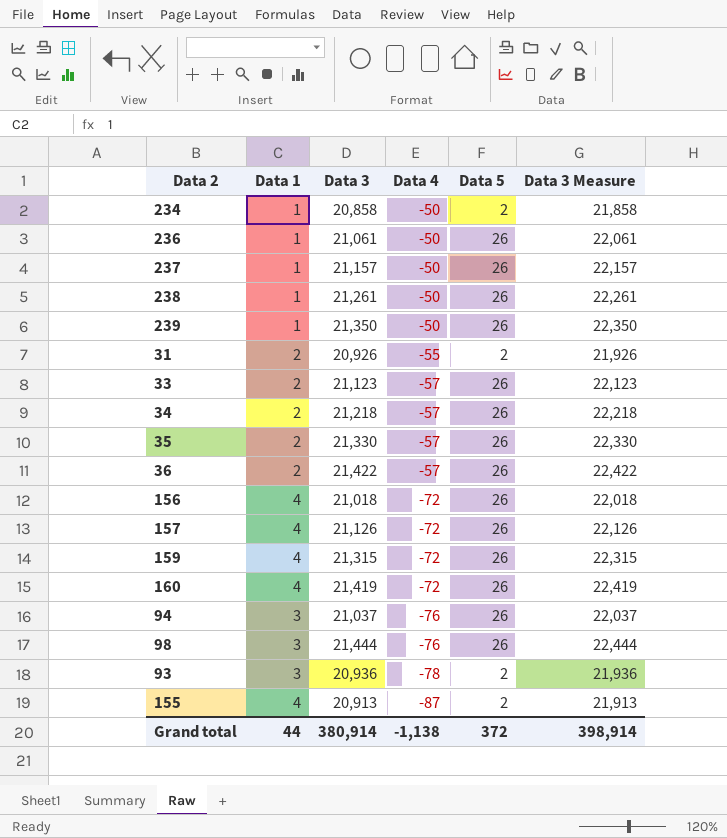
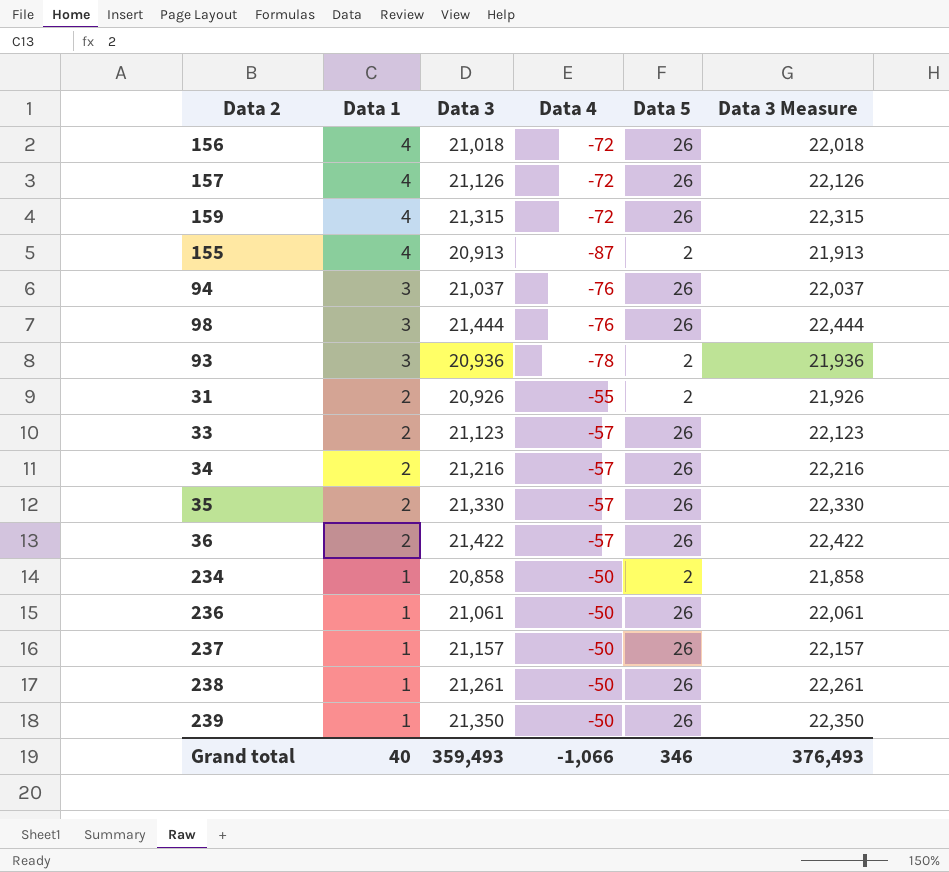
row order: Data 4 descending -> Data 1 descending
row 160: 4 | 21,419 | -72 | 26 | 22,419 -> none
34 | Data 3: 21,218 -> 21,216
34 | Data 3 Measure: 22,218 -> 22,216
Grand total | Data 1: 44 -> 40
Grand total | Data 3: 380,914 -> 359,493
Grand total | Data 4: -1,138 -> -1,066
Grand total | Data 5: 372 -> 346
Grand total | Data 3 Measure: 398,914 -> 376,493

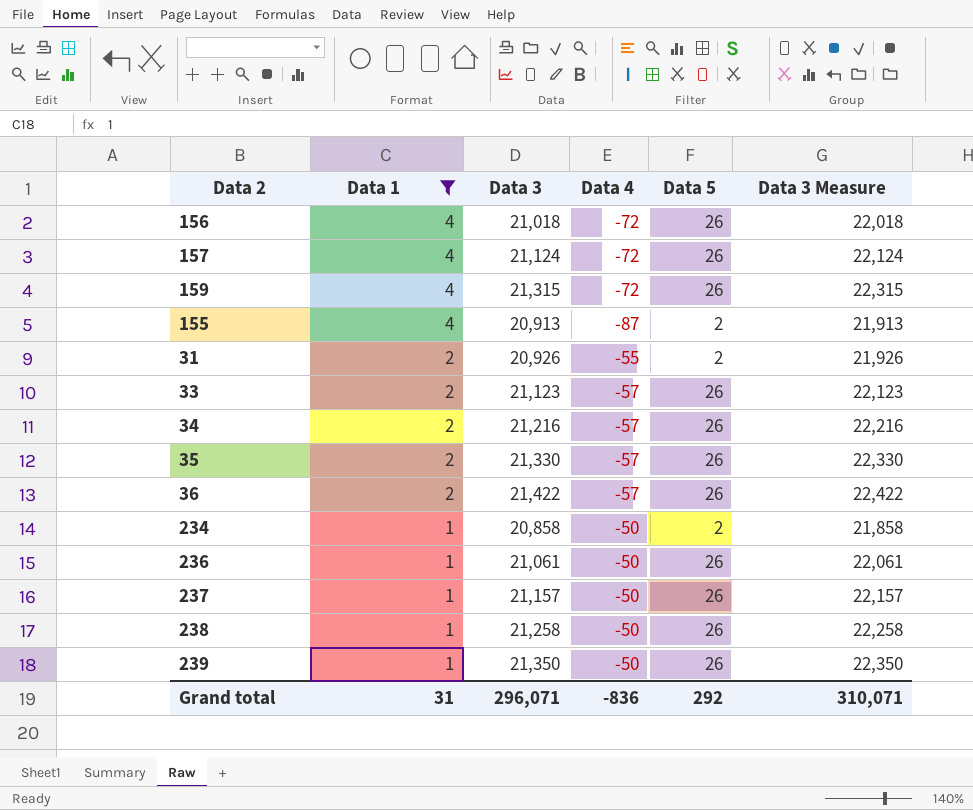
filter: none -> Data 1 != 3
157 | Data 3: 21,126 -> 21,124
157 | Data 3 Measure: 22,126 -> 22,124
238 | Data 3: 21,261 -> 21,258
238 | Data 3 Measure: 22,261 -> 22,258
Grand total | Data 1: 40 -> 31
Grand total | Data 3: 359,493 -> 296,071
Grand total | Data 4: -1,066 -> -836
Grand total | Data 5: 346 -> 292
Grand total | Data 3 Measure: 376,493 -> 310,071

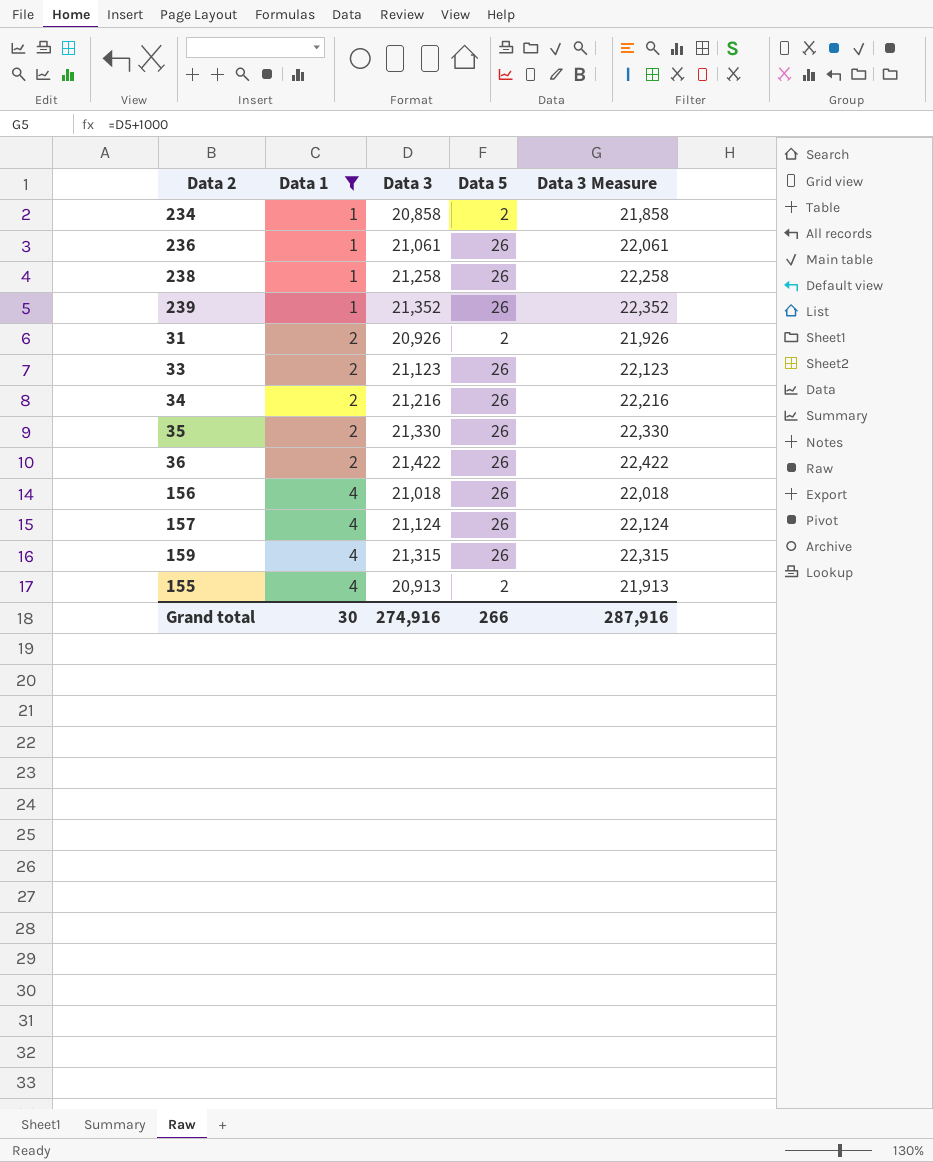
row order: Data 1 descending -> Data 1 ascending
column Data 4 | position: 4 -> none
row 237: 1 | 21,157 | -50 | 26 | 22,157 -> none
239 | Data 3: 21,350 -> 21,352
239 | Data 3 Measure: 22,350 -> 22,352
Grand total | Data 1: 31 -> 30
Grand total | Data 3: 296,071 -> 274,916
Grand total | Data 5: 292 -> 266
Grand total | Data 3 Measure: 310,071 -> 287,916

